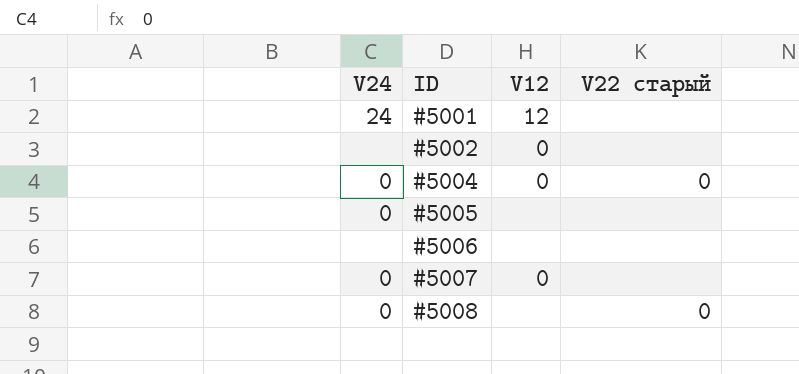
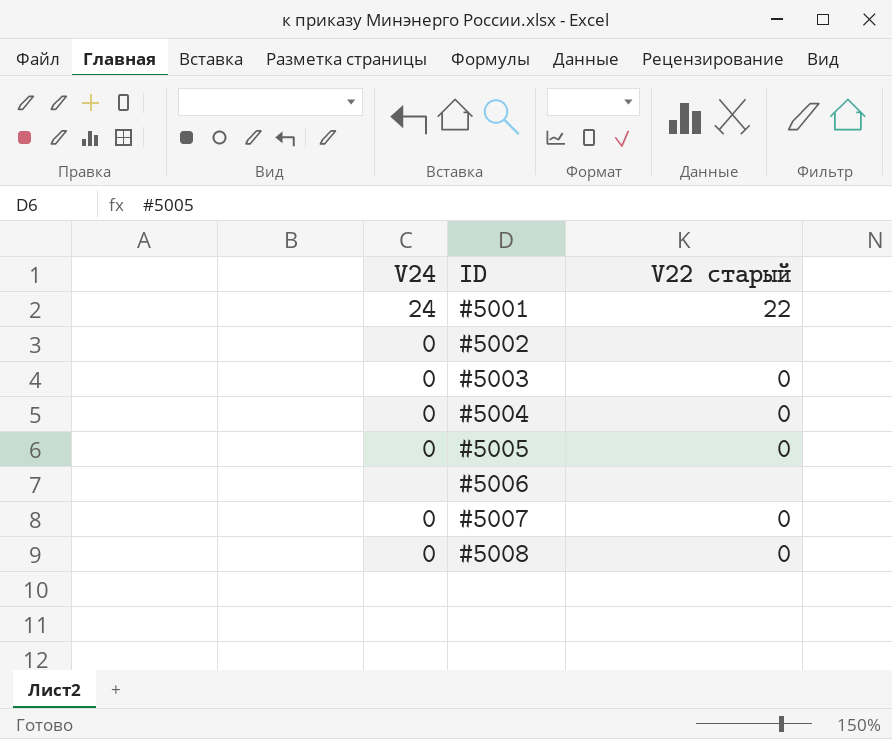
column V12 | position: 3 -> none
#5001 | V22 старый: none -> 22
#5002 | V24: none -> 0
row #5003: none -> 0 | 0
#5005 | V22 старый: none -> 0
#5007 | V22 старый: none -> 0

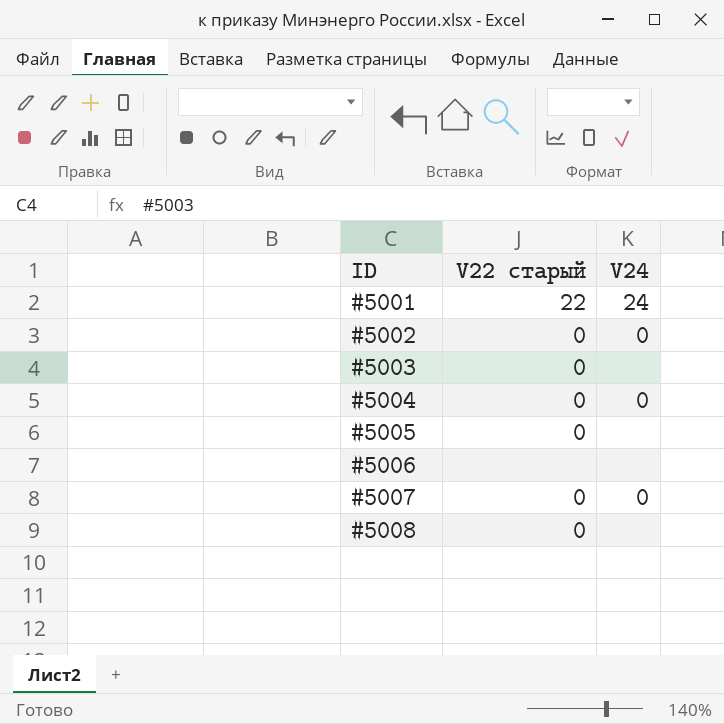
column V24 | position: 1 -> 3
#5002 | V22 старый: none -> 0
#5003 | V24: 0 -> none
#5005 | V24: 0 -> none
#5008 | V24: 0 -> none

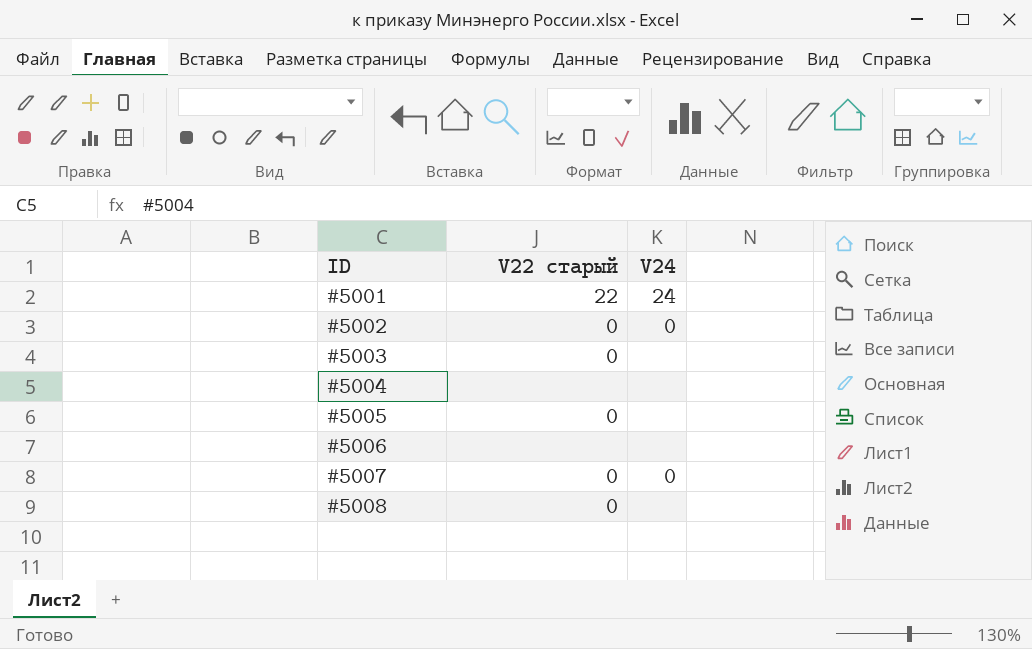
#5004 | V22 старый: 0 -> none
#5004 | V24: 0 -> none

